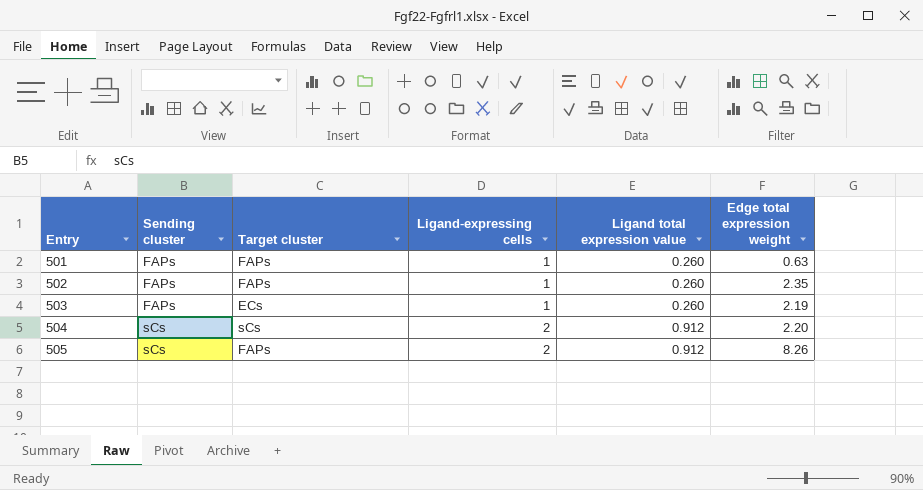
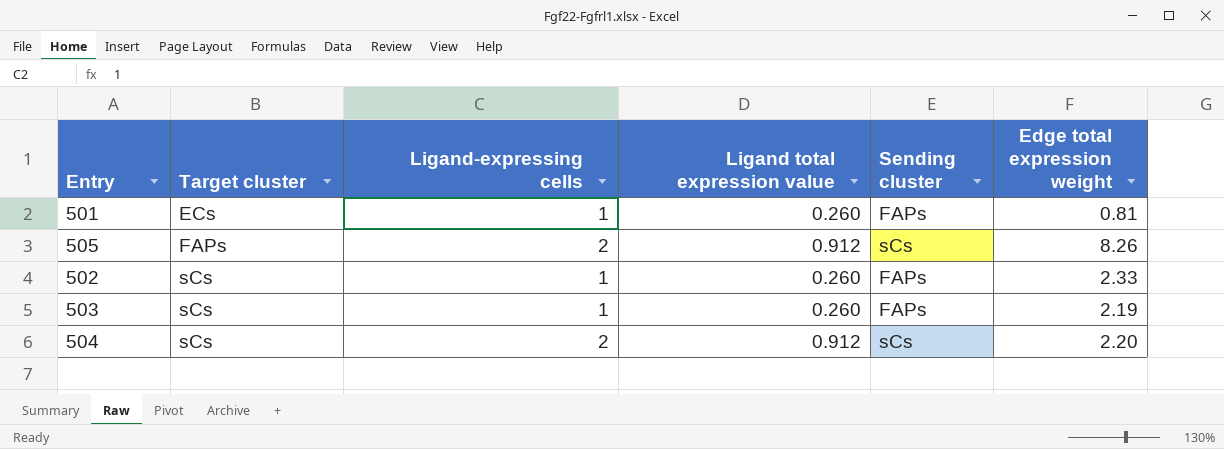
row order: Entry ascending -> Target cluster ascending
column Sending cluster | position: 2 -> 5
501 | Target cluster: FAPs -> ECs
501 | Edge total expression weight: 0.63 -> 0.81
502 | Target cluster: FAPs -> sCs
502 | Edge total expression weight: 2.35 -> 2.33
503 | Target cluster: ECs -> sCs

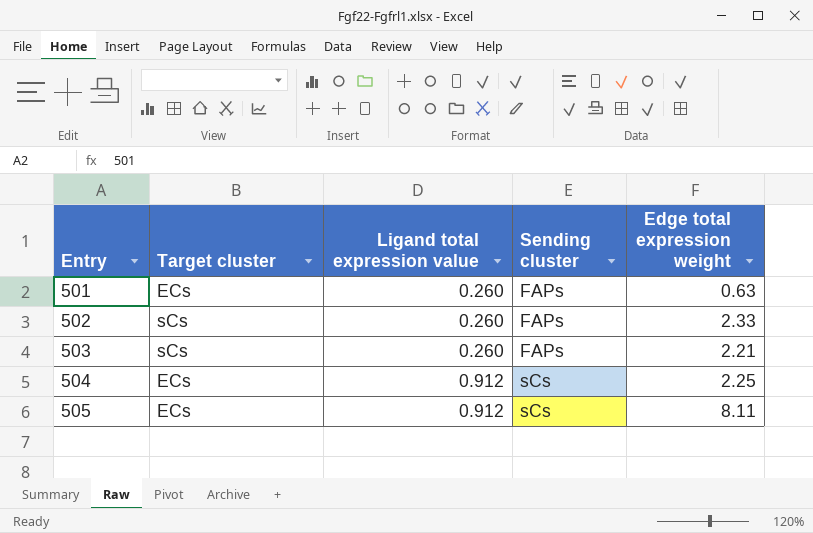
row order: Target cluster ascending -> Entry ascending
column Ligand-expressing cells | position: 3 -> none
501 | Edge total expression weight: 0.81 -> 0.63
503 | Edge total expression weight: 2.19 -> 2.21
504 | Target cluster: sCs -> ECs
504 | Edge total expression weight: 2.20 -> 2.25
505 | Target cluster: FAPs -> ECs
505 | Edge total expression weight: 8.26 -> 8.11

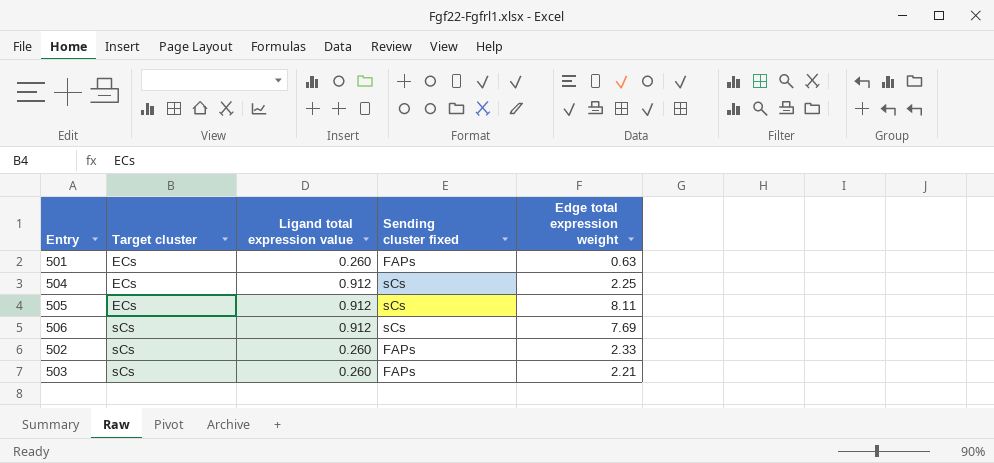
row order: Entry ascending -> Target cluster ascending
column name: Sending cluster -> Sending cluster fixed
row 506: none -> sCs | 0.912 | sCs | 7.69

